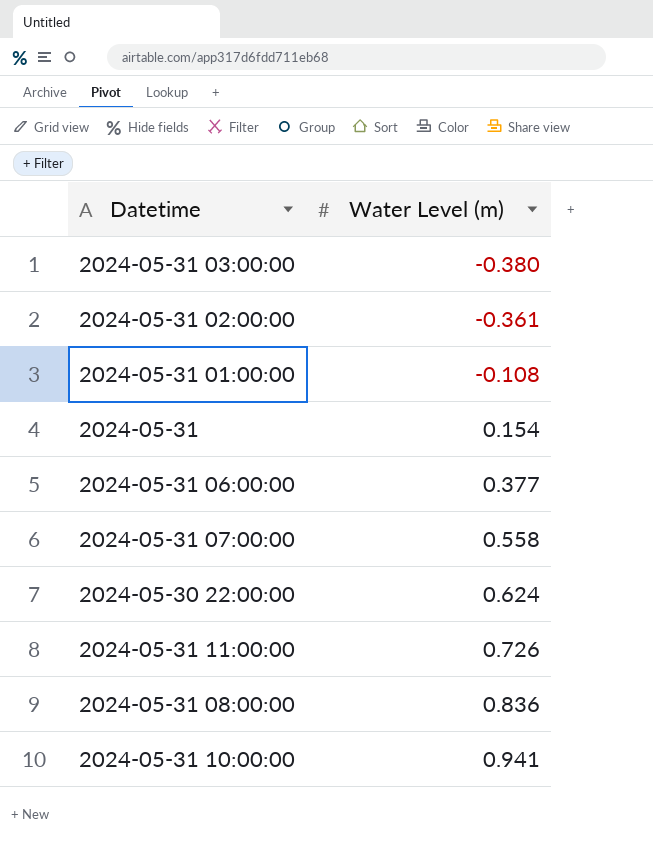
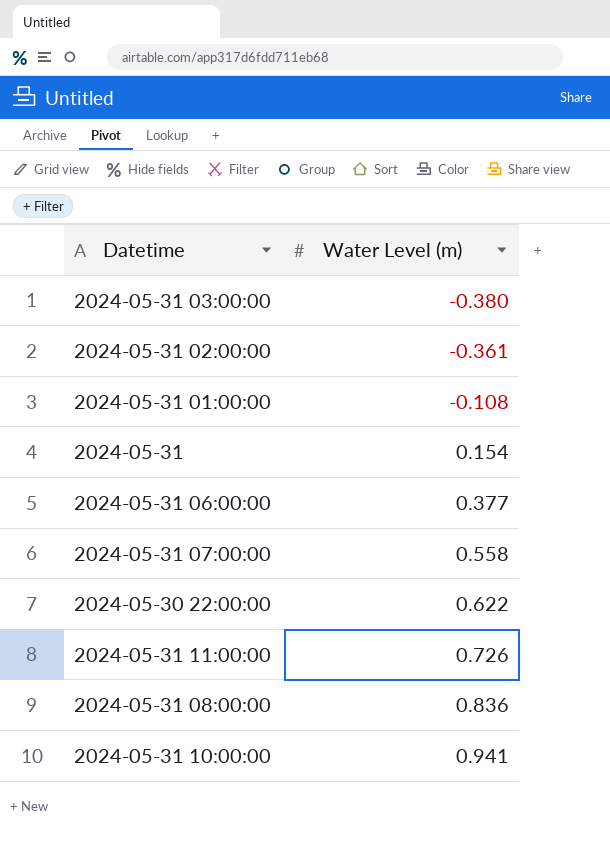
2024-05-30 22:00:00 | Water Level (m): 0.624 -> 0.622

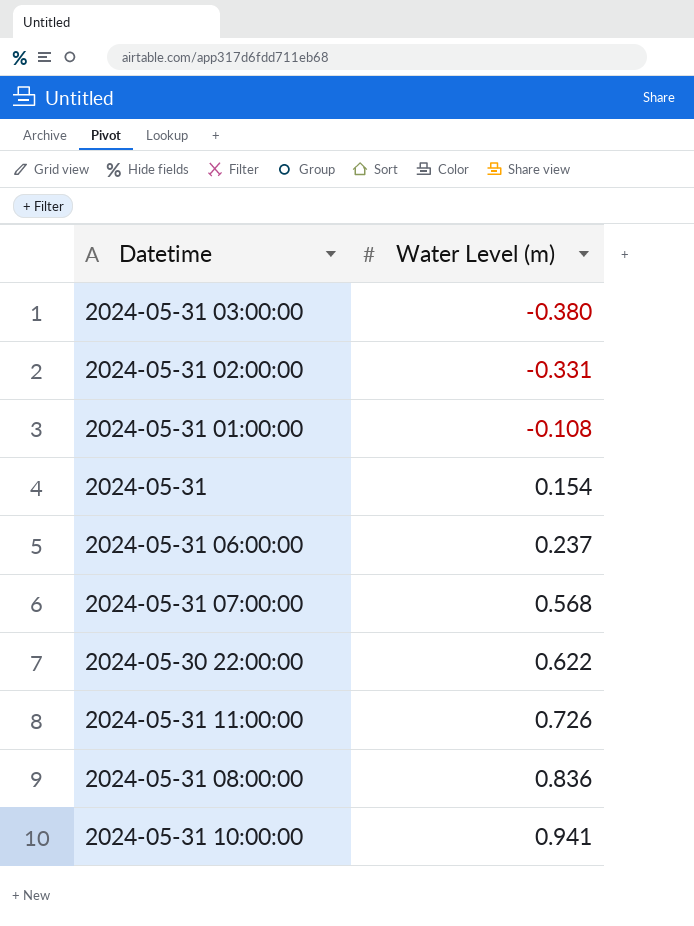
2024-05-31 02:00:00 | Water Level (m): -0.361 -> -0.331
2024-05-31 06:00:00 | Water Level (m): 0.377 -> 0.237
2024-05-31 07:00:00 | Water Level (m): 0.558 -> 0.568

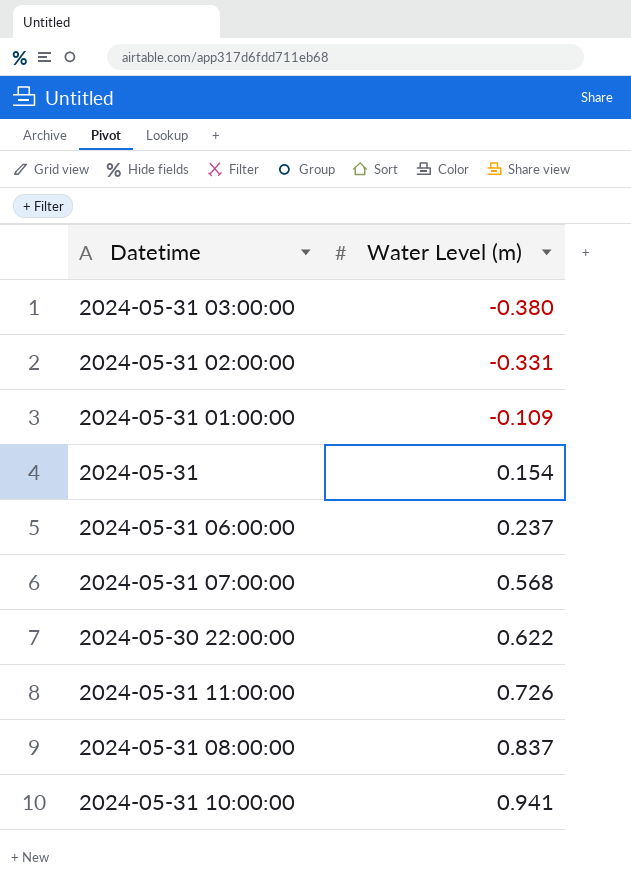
2024-05-31 01:00:00 | Water Level (m): -0.108 -> -0.109
2024-05-31 08:00:00 | Water Level (m): 0.836 -> 0.837

